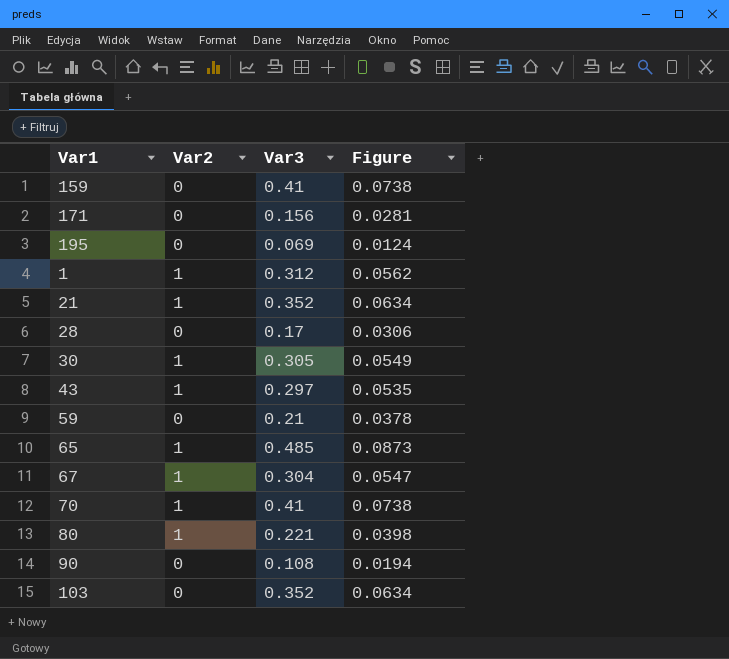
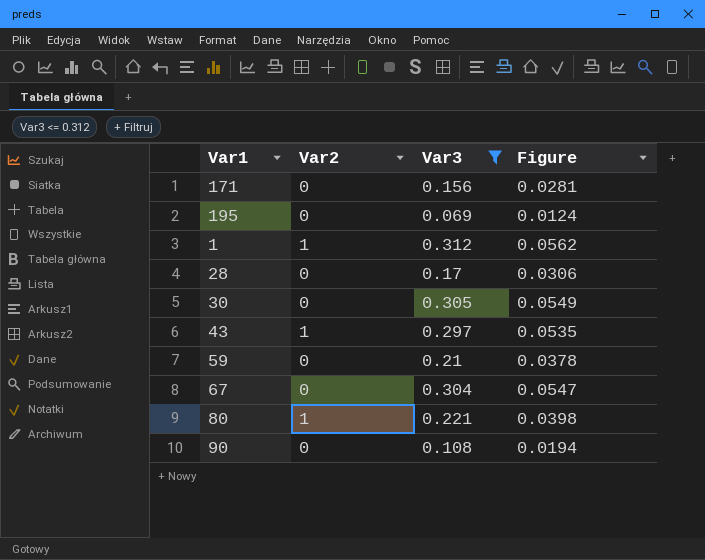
filter: none -> Var3 <= 0.312
30 | Var2: 1 -> 0
67 | Var2: 1 -> 0

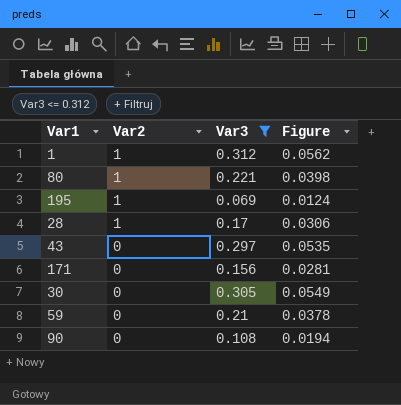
row order: none -> Var2 descending
row 67: 0 | 0.304 | 0.0547 -> none
195 | Var2: 0 -> 1
28 | Var2: 0 -> 1
43 | Var2: 1 -> 0

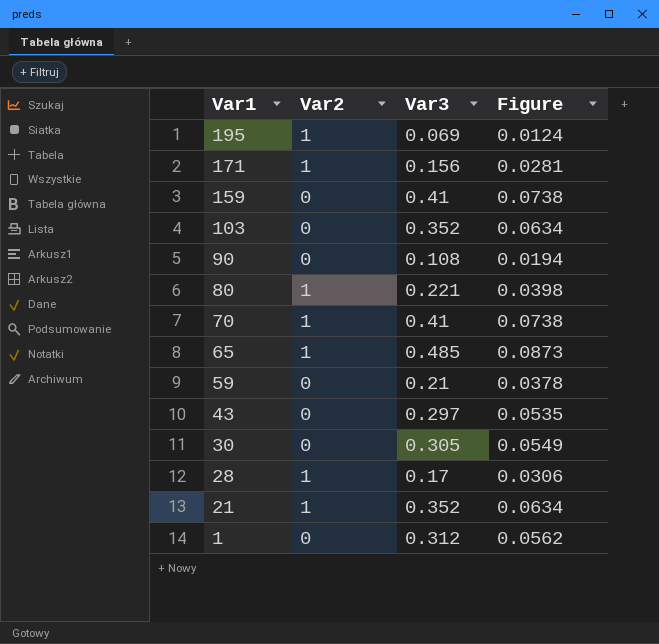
filter: Var3 <= 0.312 -> none
row order: Var2 descending -> Var1 descending
171 | Var2: 0 -> 1
1 | Var2: 1 -> 0

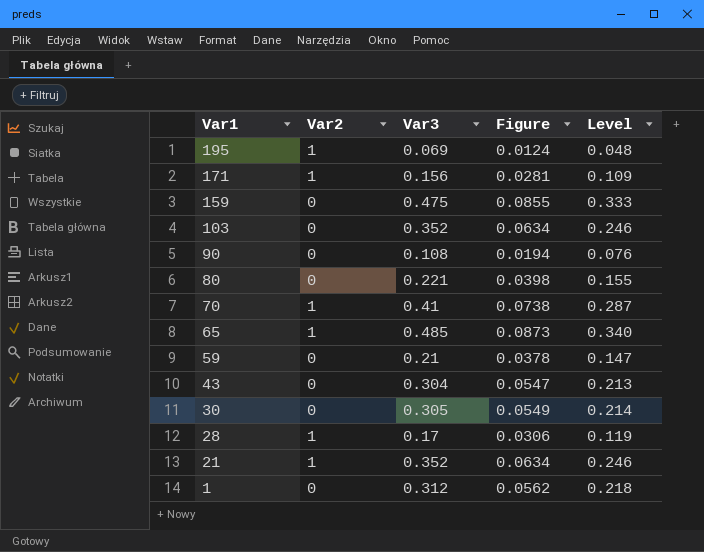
column Level | formula: none -> [Var3] * 0.7
159 | Var3: 0.41 -> 0.475
159 | Figure: 0.0738 -> 0.0855
80 | Var2: 1 -> 0
43 | Var3: 0.297 -> 0.304
43 | Figure: 0.0535 -> 0.0547

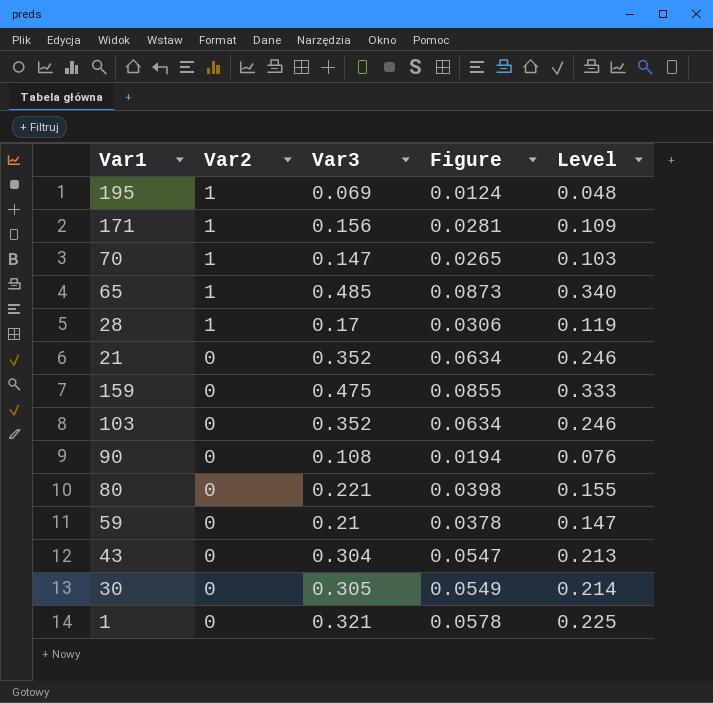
row order: Var1 descending -> Var2 descending
70 | Var3: 0.41 -> 0.147
70 | Figure: 0.0738 -> 0.0265
70 | Level: 0.287 -> 0.103
21 | Var2: 1 -> 0
1 | Var3: 0.312 -> 0.321
1 | Figure: 0.0562 -> 0.0578
1 | Level: 0.218 -> 0.225

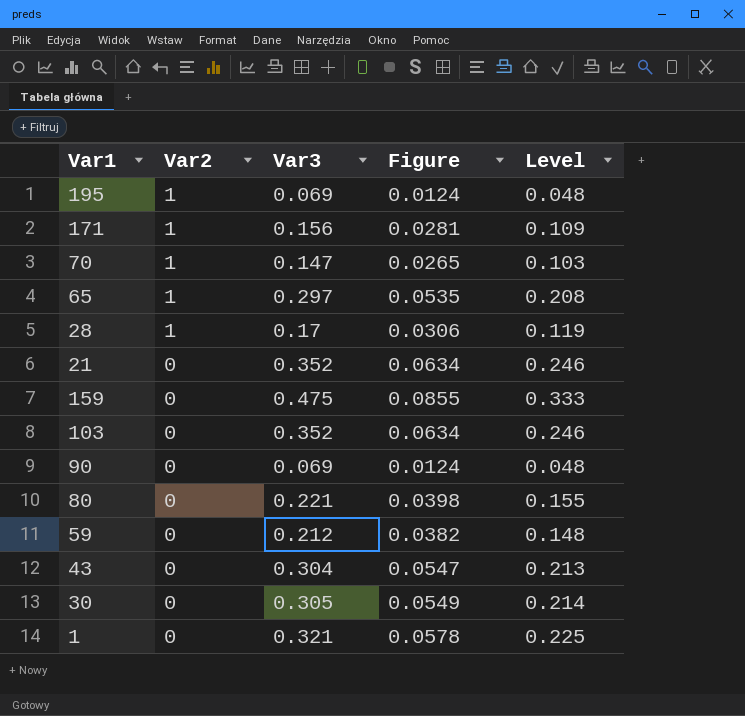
65 | Var3: 0.485 -> 0.297
65 | Figure: 0.0873 -> 0.0535
65 | Level: 0.340 -> 0.208
90 | Var3: 0.108 -> 0.069
90 | Figure: 0.0194 -> 0.0124
90 | Level: 0.076 -> 0.048
59 | Var3: 0.21 -> 0.212
59 | Figure: 0.0378 -> 0.0382
59 | Level: 0.147 -> 0.148

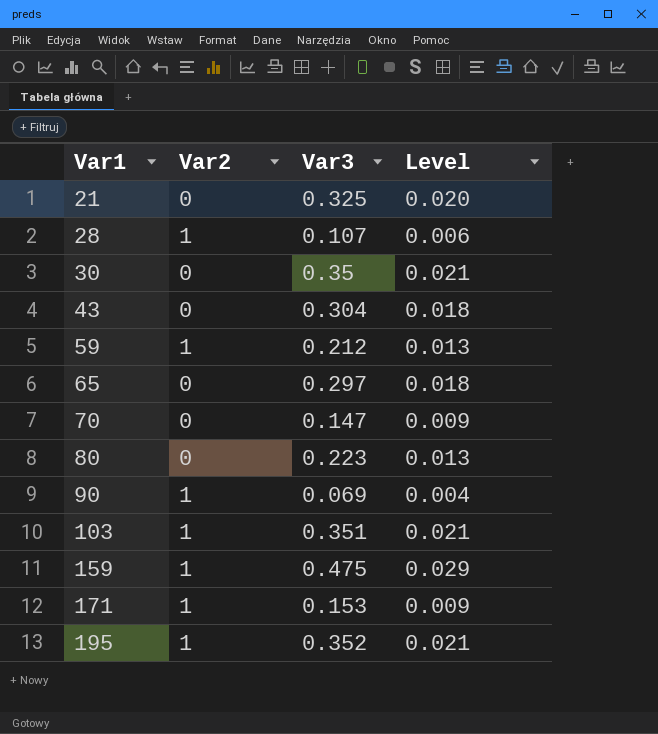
row order: Var2 descending -> Var1 ascending
column Figure | formula: [Var3] * 0.18 -> none
column Level | formula: [Var3] * 0.7 -> [Var3] * 0.06
row 1: 0 | 0.321 | 0.0578 | 0.225 -> none
21 | Var3: 0.352 -> 0.325
28 | Var3: 0.17 -> 0.107
30 | Var3: 0.305 -> 0.35
59 | Var2: 0 -> 1
65 | Var2: 1 -> 0
70 | Var2: 1 -> 0
80 | Var3: 0.221 -> 0.223
90 | Var2: 0 -> 1
103 | Var2: 0 -> 1
103 | Var3: 0.352 -> 0.351
159 | Var2: 0 -> 1
171 | Var3: 0.156 -> 0.153
195 | Var3: 0.069 -> 0.352

